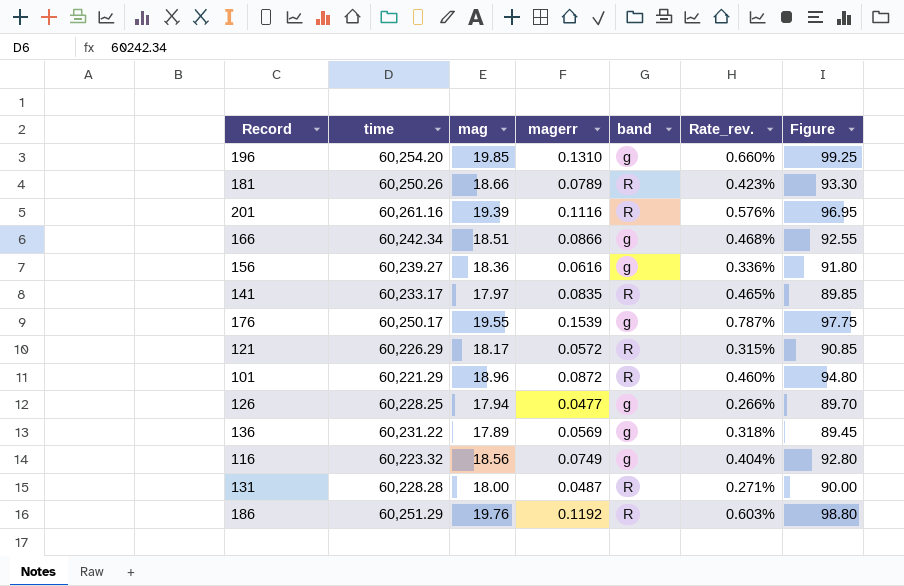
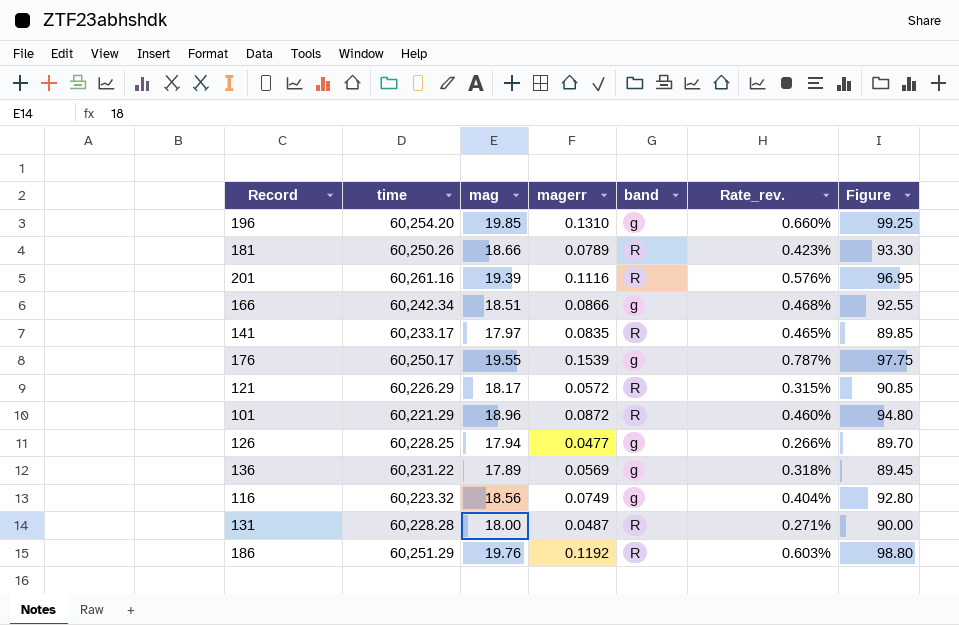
row 156: 60,239.27 | 18.36 | 0.0616 | g | 0.336% | 91.80 -> none

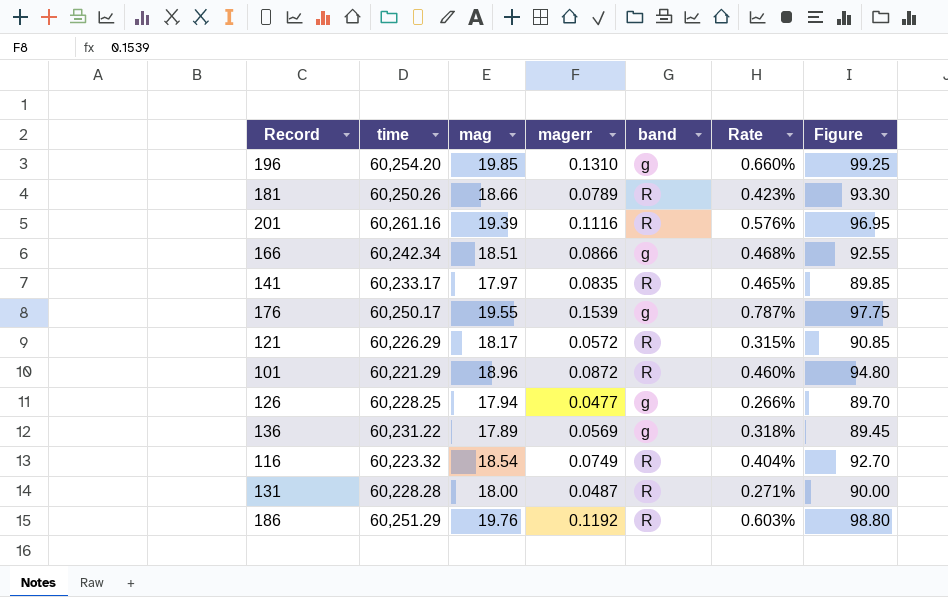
column name: Rate_rev. -> Rate
116 | mag: 18.56 -> 18.54
116 | band: g -> R
116 | Figure: 92.80 -> 92.70

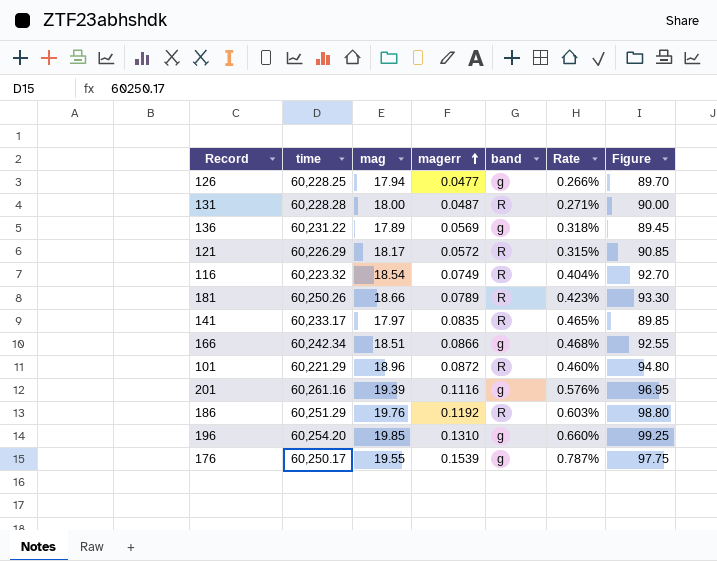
row order: none -> magerr ascending
201 | band: R -> g

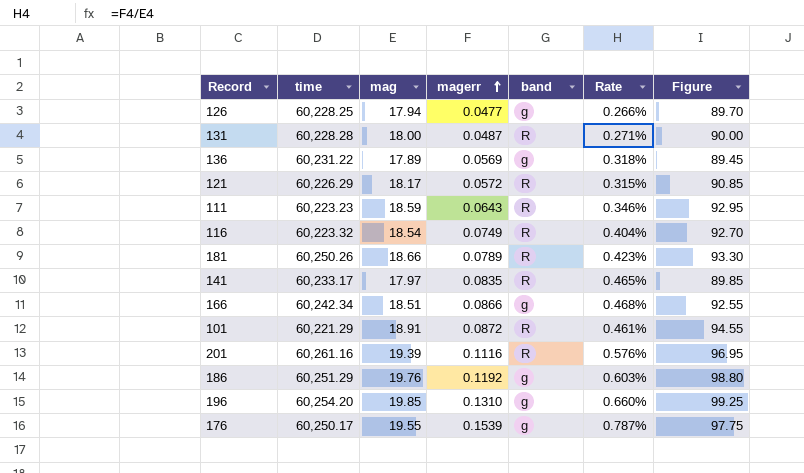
row 111: none -> 60,223.23 | 18.59 | 0.0643 | R | 0.346% | 92.95
101 | mag: 18.96 -> 18.91
101 | Rate: 0.460% -> 0.461%
101 | Figure: 94.80 -> 94.55
201 | band: g -> R
186 | band: R -> g

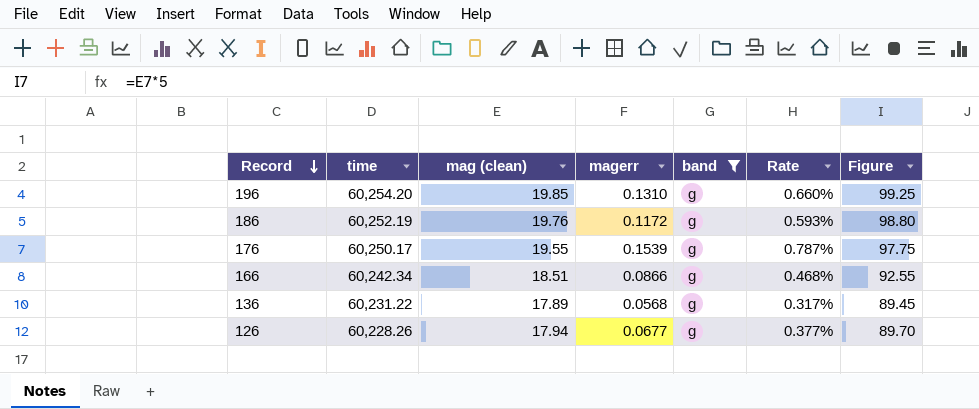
filter: none -> band = g
row order: magerr ascending -> Record descending
column name: mag -> mag (clean)
186 | time: 60,251.29 -> 60,252.19
186 | magerr: 0.1192 -> 0.1172
186 | Rate: 0.603% -> 0.593%
136 | magerr: 0.0569 -> 0.0568
136 | Rate: 0.318% -> 0.317%
126 | time: 60,228.25 -> 60,228.26
126 | magerr: 0.0477 -> 0.0677
126 | Rate: 0.266% -> 0.377%

